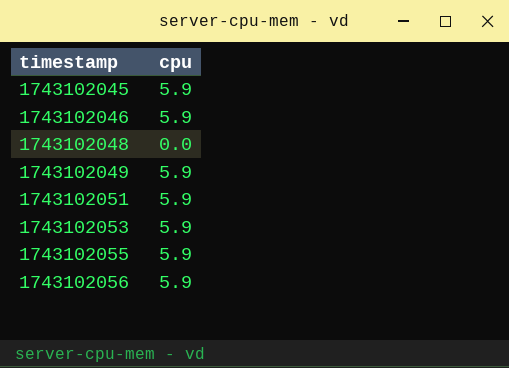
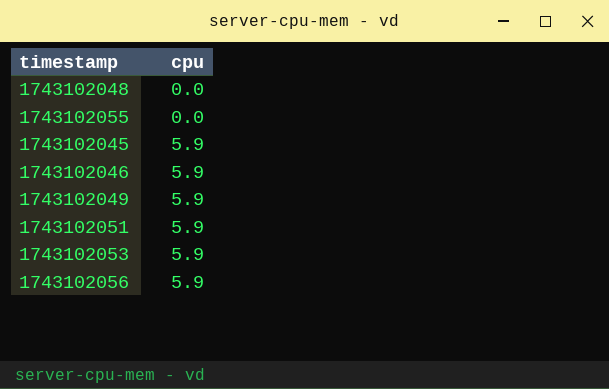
row order: timestamp ascending -> cpu ascending
1743102055 | cpu: 5.9 -> 0.0

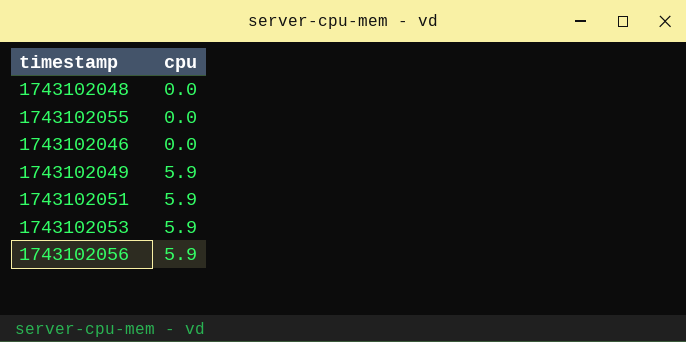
row 1743102045: 5.9 -> none
1743102046 | cpu: 5.9 -> 0.0

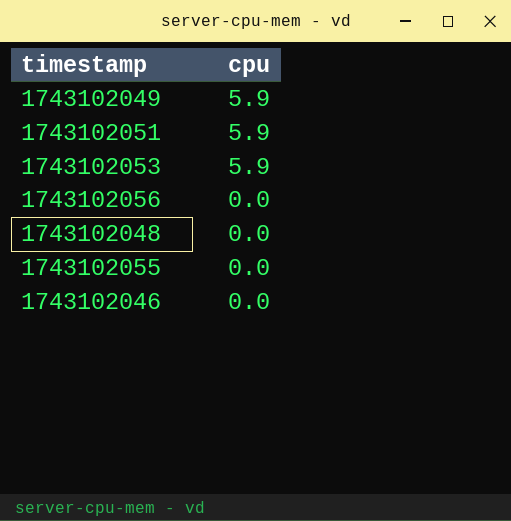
row order: cpu ascending -> cpu descending
1743102056 | cpu: 5.9 -> 0.0

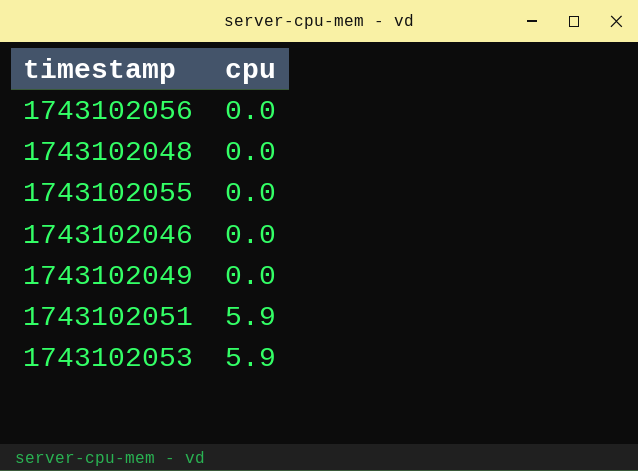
row order: cpu descending -> cpu ascending
1743102049 | cpu: 5.9 -> 0.0

